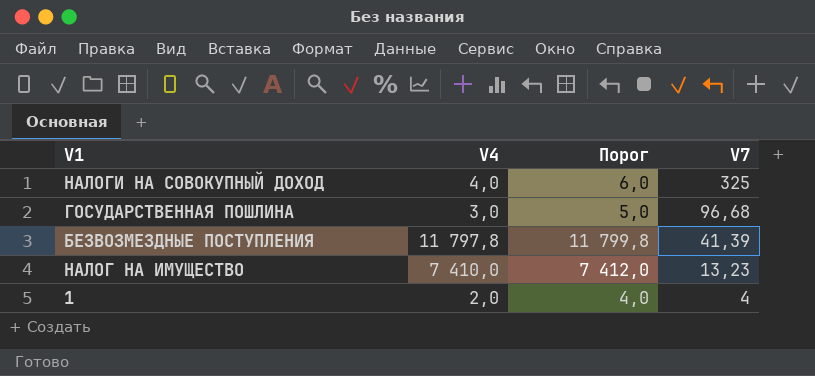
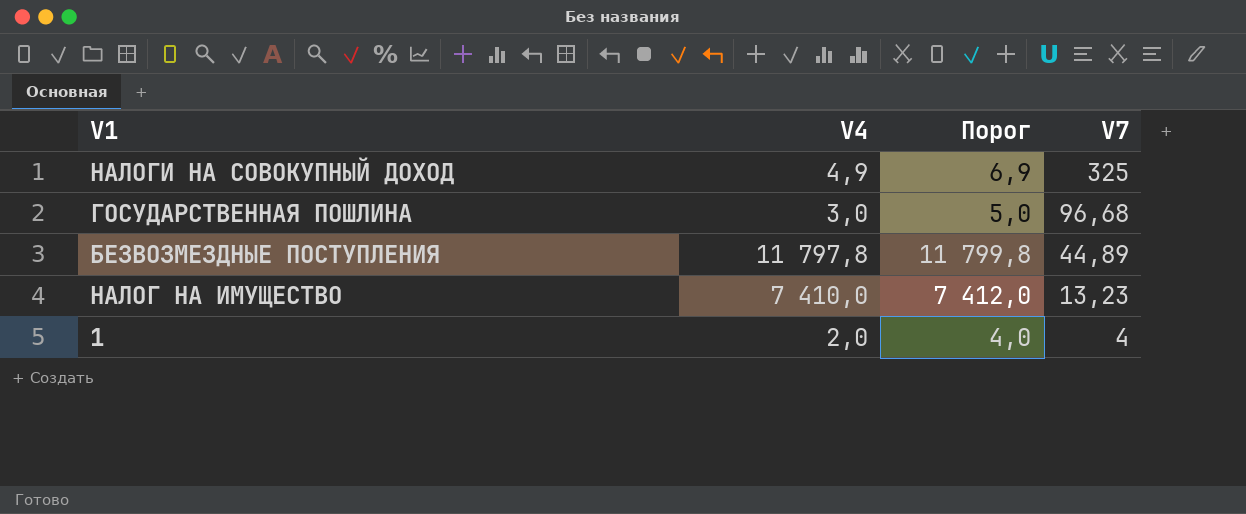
НАЛОГИ НА СОВОКУПНЫЙ ДОХОД | V4: 4,0 -> 4,9
НАЛОГИ НА СОВОКУПНЫЙ ДОХОД | Порог: 6,0 -> 6,9
БЕЗВОЗМЕЗДНЫЕ ПОСТУПЛЕНИЯ | V7: 41,39 -> 44,89

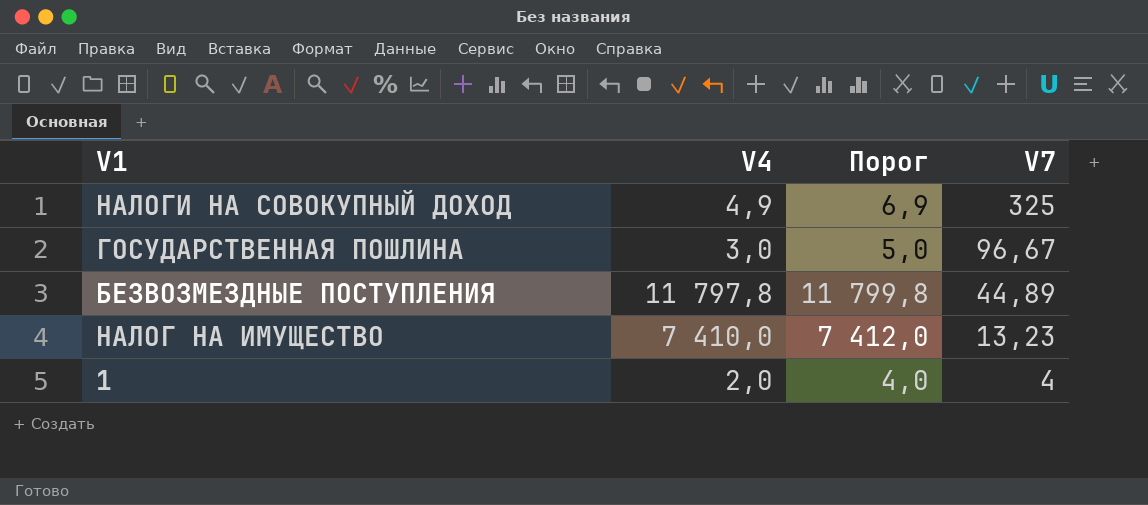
ГОСУДАРСТВЕННАЯ ПОШЛИНА | V7: 96,68 -> 96,67

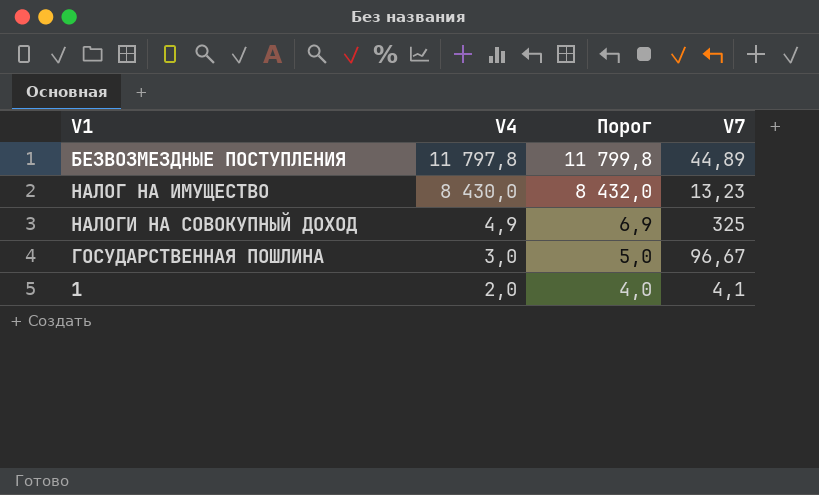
row order: V7 descending -> V4 descending
НАЛОГ НА ИМУЩЕСТВО | V4: 7 410,0 -> 8 430,0
НАЛОГ НА ИМУЩЕСТВО | Порог: 7 412,0 -> 8 432,0
1 | V7: 4 -> 4,1

